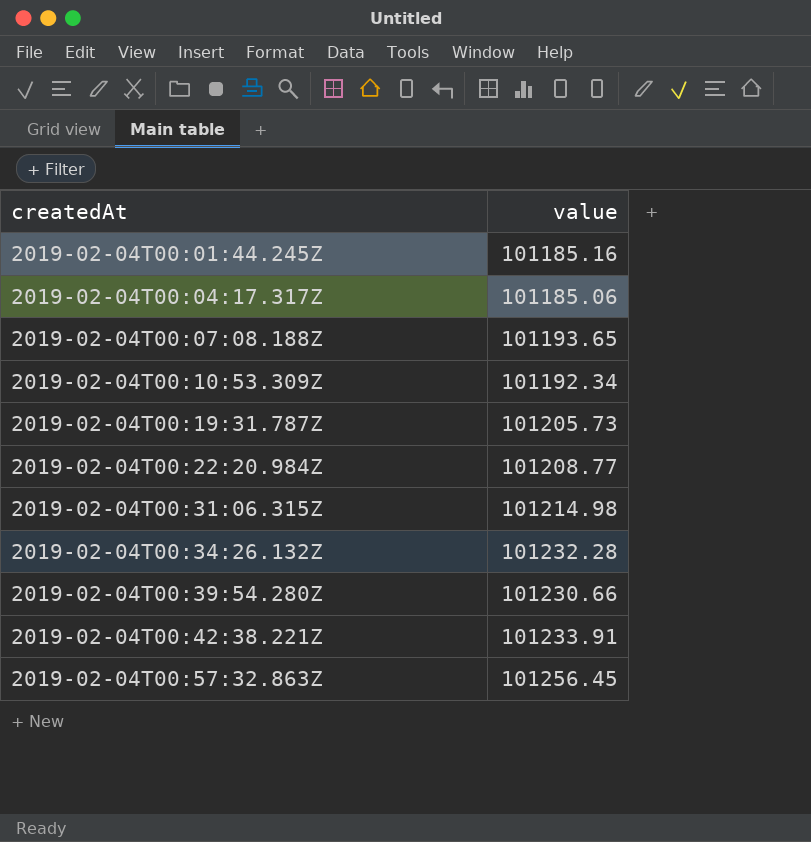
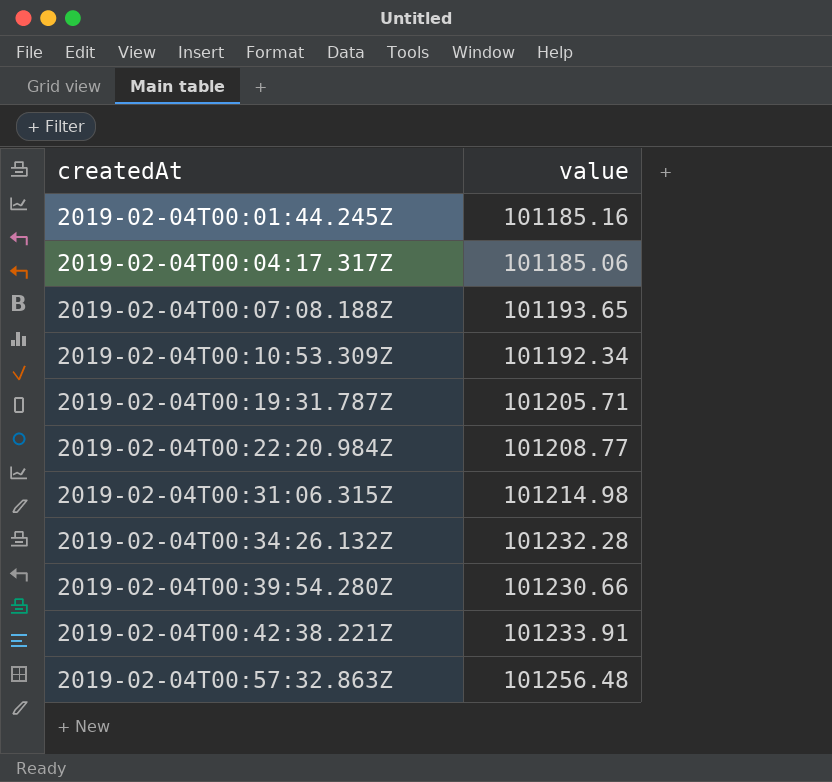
2019-02-04T00:19:31.787Z | value: 101205.73 -> 101205.71
2019-02-04T00:57:32.863Z | value: 101256.45 -> 101256.48

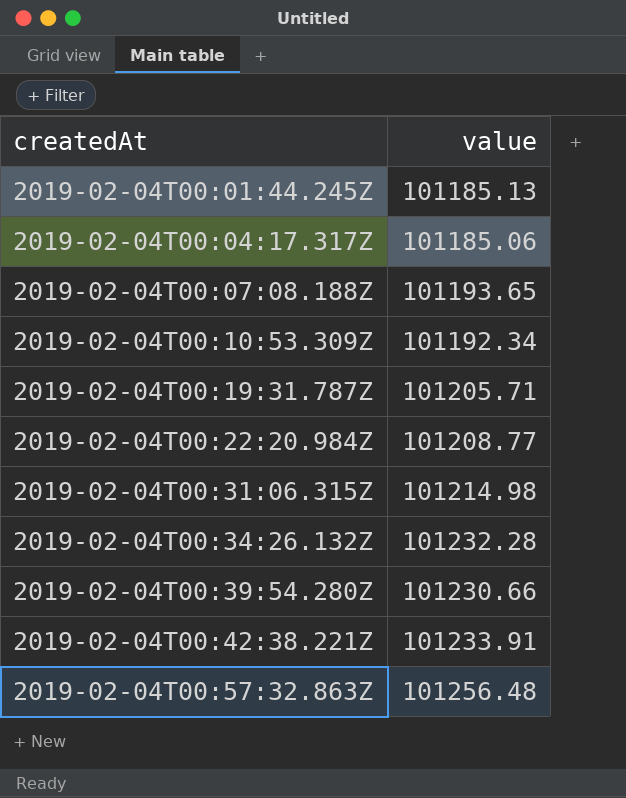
2019-02-04T00:01:44.245Z | value: 101185.16 -> 101185.13

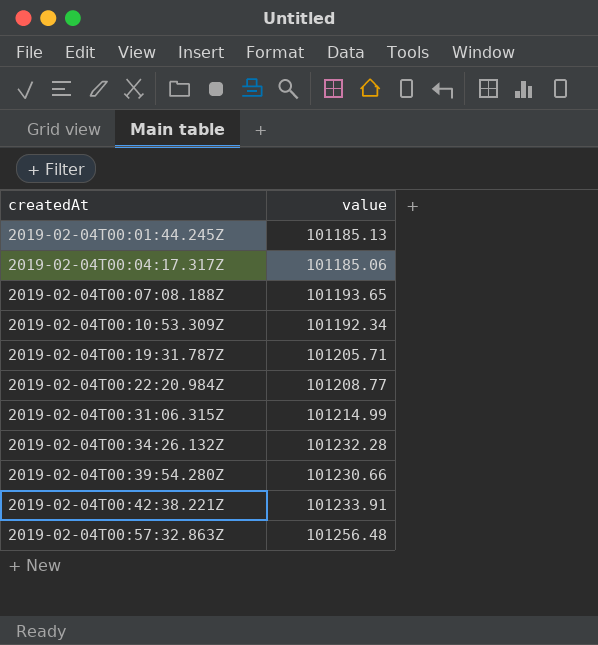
2019-02-04T00:31:06.315Z | value: 101214.98 -> 101214.99

